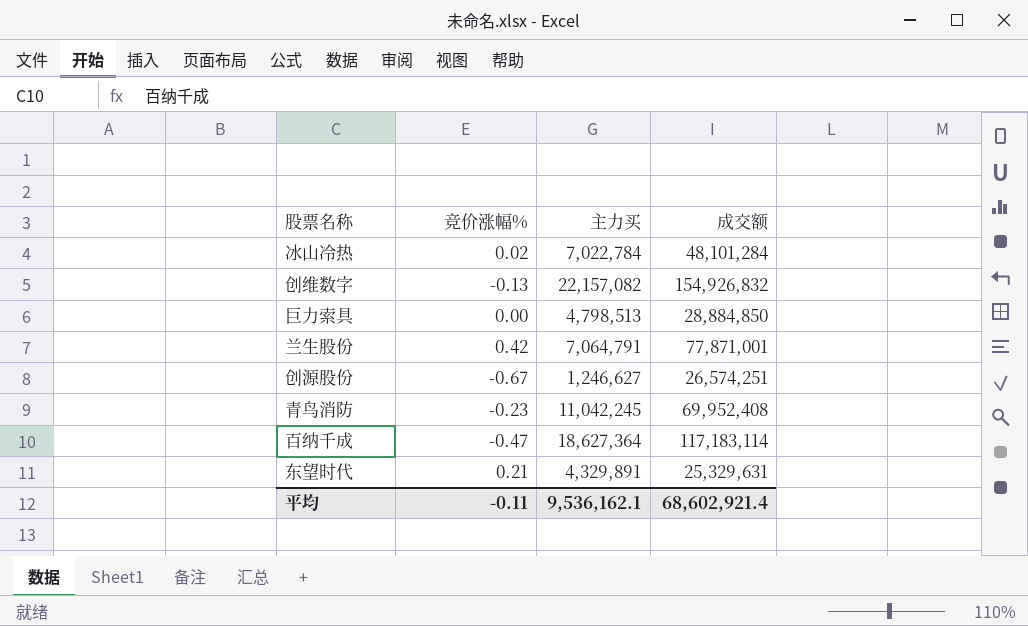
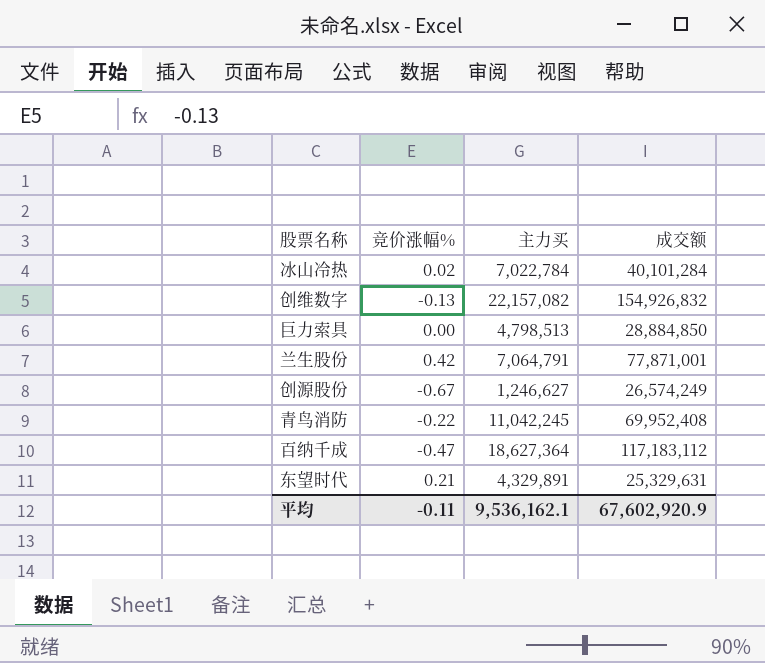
冰山冷热 | 成交额: 48,101,284 -> 40,101,284
创源股份 | 成交额: 26,574,251 -> 26,574,249
青鸟消防 | 竞价涨幅%: -0.23 -> -0.22
百纳千成 | 成交额: 117,183,114 -> 117,183,112
平均 | 成交额: 68,602,921.4 -> 67,602,920.9

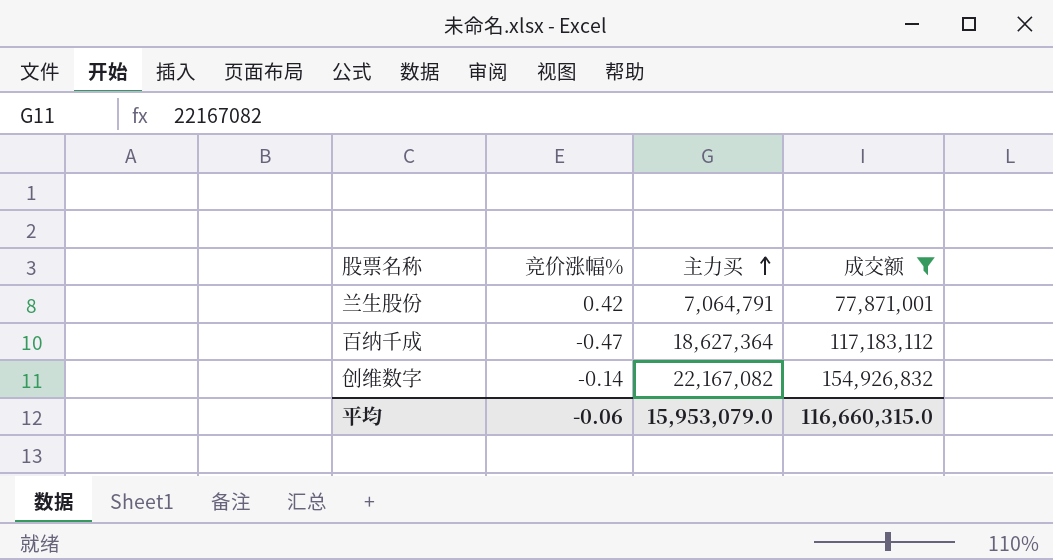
filter: none -> 成交额 >= 77,871,001
row order: none -> 主力买 ascending
创维数字 | 竞价涨幅%: -0.13 -> -0.14
创维数字 | 主力买: 22,157,082 -> 22,167,082
平均 | 竞价涨幅%: -0.11 -> -0.06
平均 | 主力买: 9,536,162.1 -> 15,953,079.0
平均 | 成交额: 67,602,920.9 -> 116,660,315.0

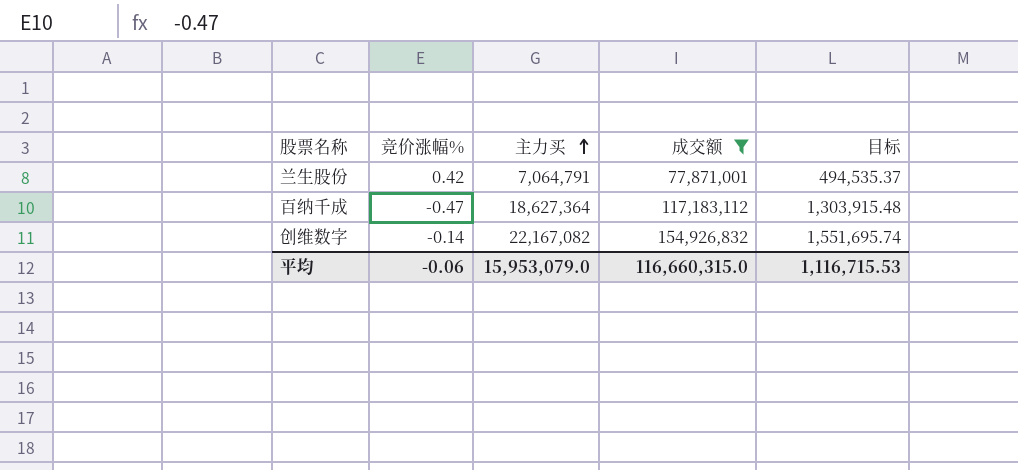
column 目标 | formula: none -> [主力买] * 0.07

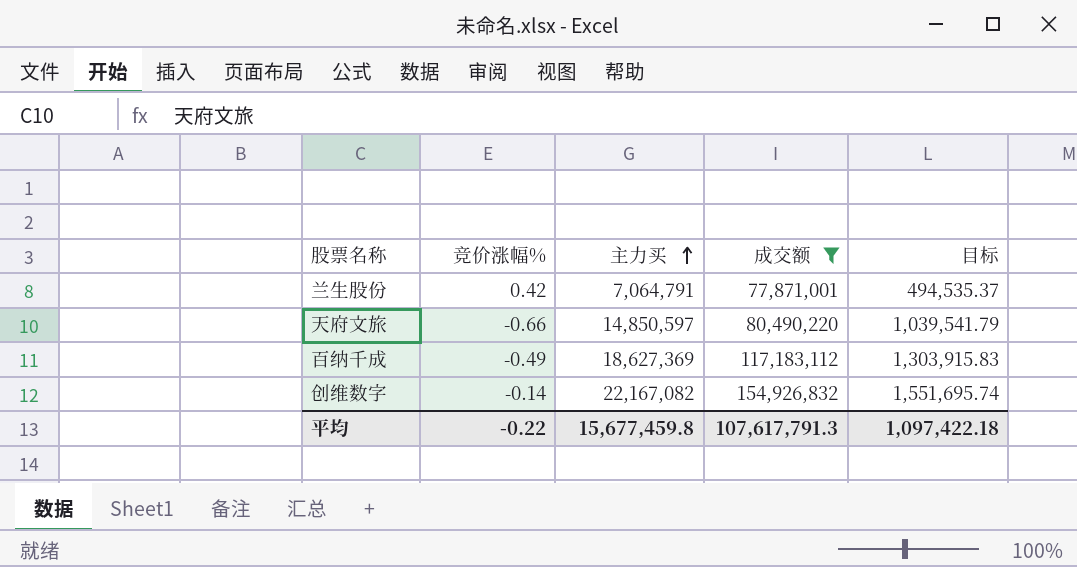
row 天府文旅: none -> -0.66 | 14,850,597 | 80,490,220 | 1,039,541.79
百纳千成 | 竞价涨幅%: -0.47 -> -0.49
百纳千成 | 主力买: 18,627,364 -> 18,627,369
百纳千成 | 目标: 1,303,915.48 -> 1,303,915.83
平均 | 竞价涨幅%: -0.06 -> -0.22
平均 | 主力买: 15,953,079.0 -> 15,677,459.8
平均 | 成交额: 116,660,315.0 -> 107,617,791.3
平均 | 目标: 1,116,715.53 -> 1,097,422.18

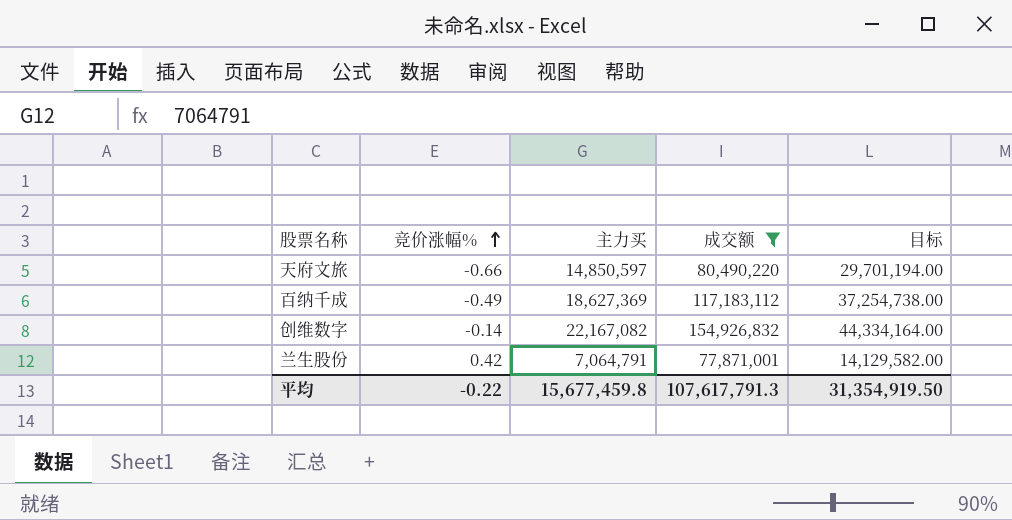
row order: 主力买 ascending -> 竞价涨幅% ascending
column 目标 | formula: [主力买] * 0.07 -> [主力买] * 2
平均 | 目标: 1,097,422.18 -> 31,354,919.50

